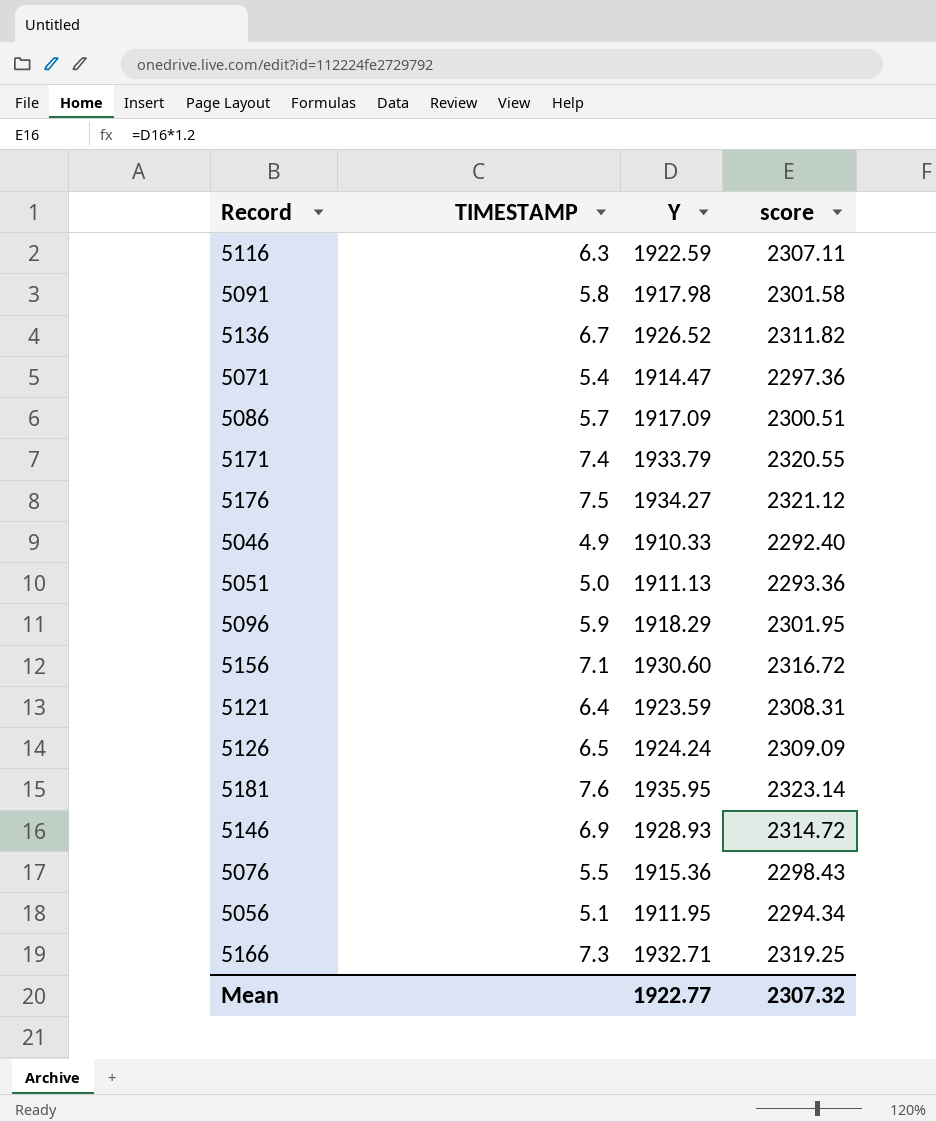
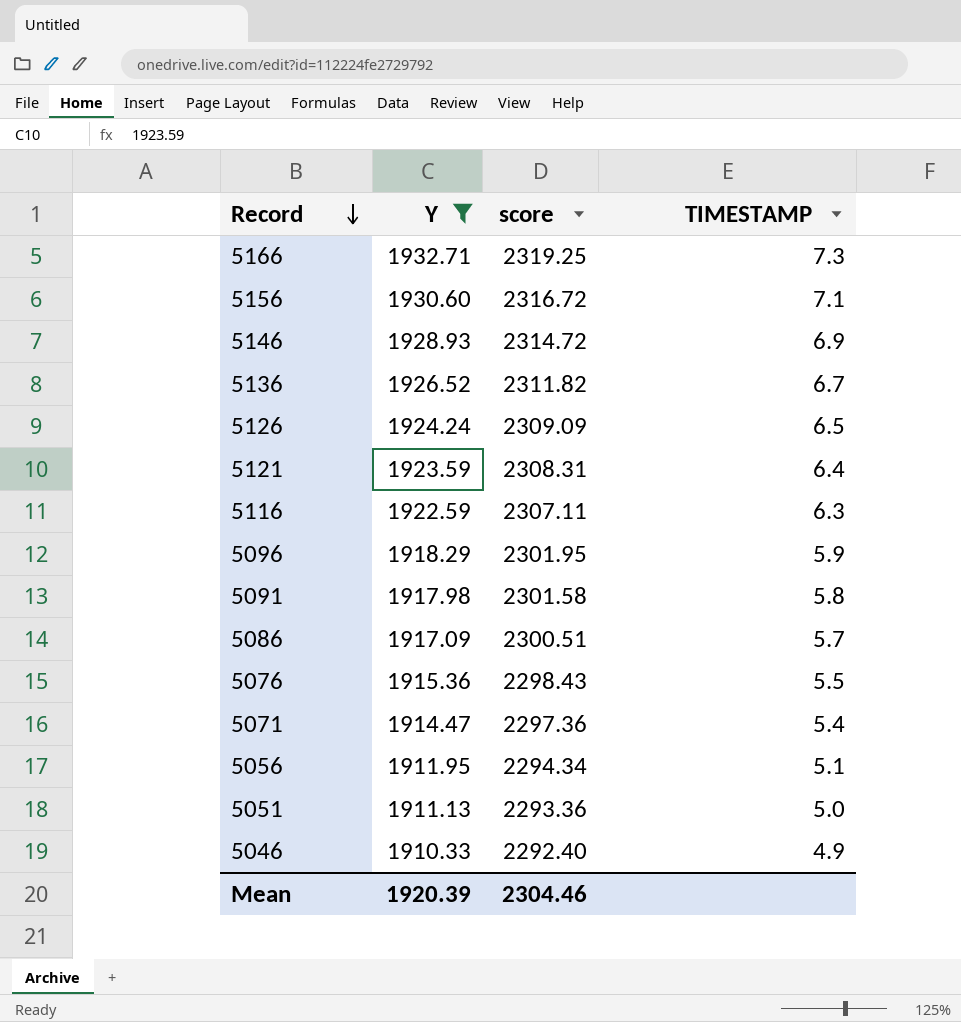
filter: none -> Y <= 1932.71
row order: none -> Record descending
column TIMESTAMP | position: 2 -> 4
Mean | Y: 1922.77 -> 1920.39
Mean | score: 2307.32 -> 2304.46

